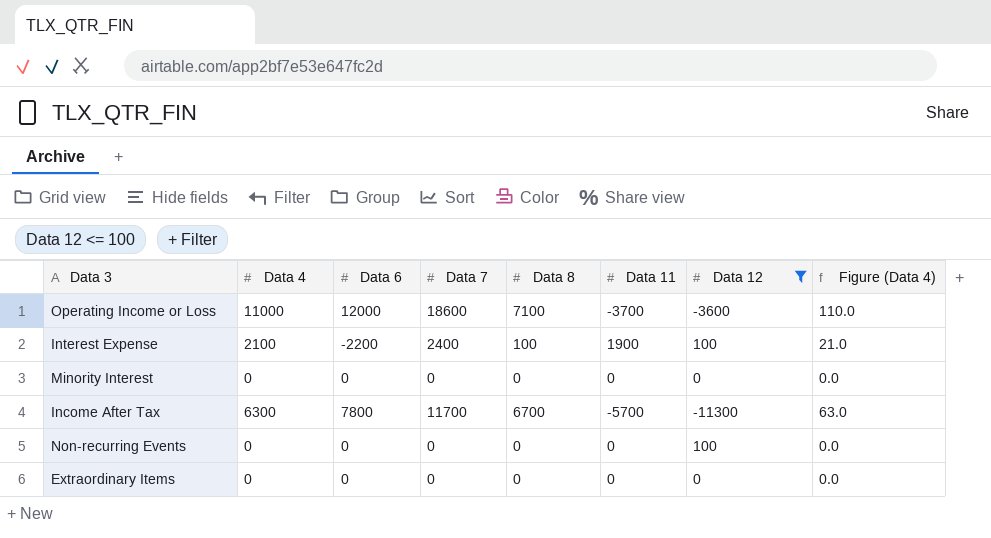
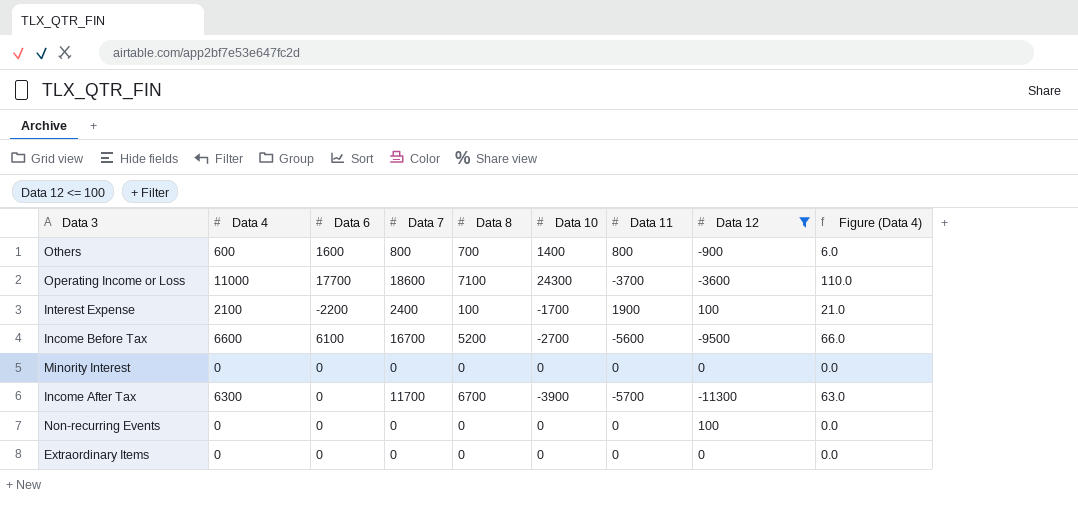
column Data 10 | position: none -> 6
row Others: none -> 600 | 1600 | 800 | 700 | 1400 | 800 | -900 | 6.0
Operating Income or Loss | Data 6: 12000 -> 17700
row Income Before Tax: none -> 6600 | 6100 | 16700 | 5200 | -2700 | -5600 | -9500 | 66.0
Income After Tax | Data 6: 7800 -> 0

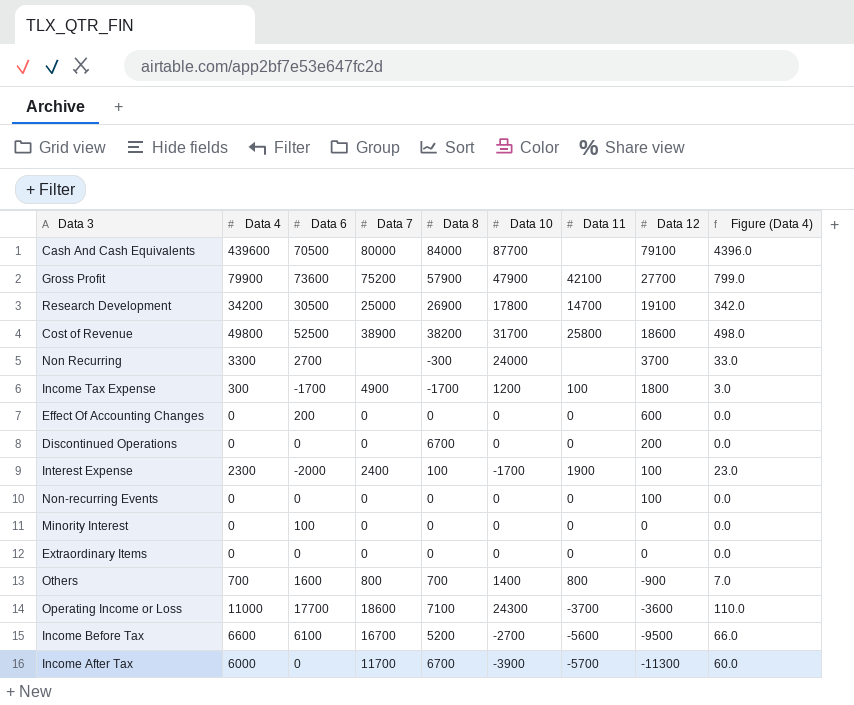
filter: Data 12 <= 100 -> none
row order: none -> Data 12 descending
Interest Expense | Data 4: 2100 -> 2300
Interest Expense | Data 6: -2200 -> -2000
Interest Expense | Figure (Data 4): 21.0 -> 23.0
Minority Interest | Data 6: 0 -> 100
Others | Data 4: 600 -> 700
Others | Figure (Data 4): 6.0 -> 7.0
Income After Tax | Data 4: 6300 -> 6000
Income After Tax | Figure (Data 4): 63.0 -> 60.0

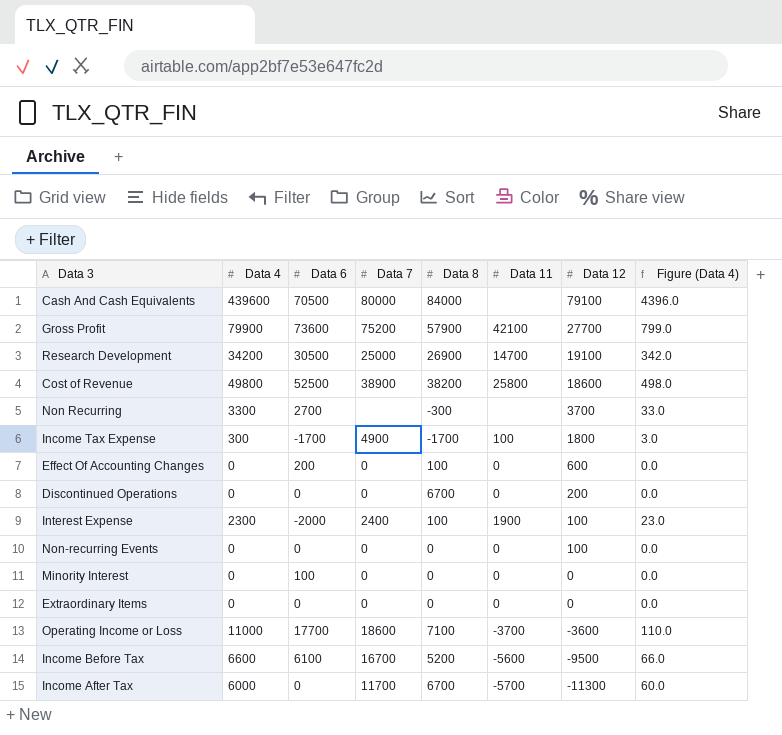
column Data 10 | position: 6 -> none
row Others: 700 | 1600 | 800 | 700 | 1400 | 800 | -900 | 7.0 -> none
Effect Of Accounting Changes | Data 8: 0 -> 100

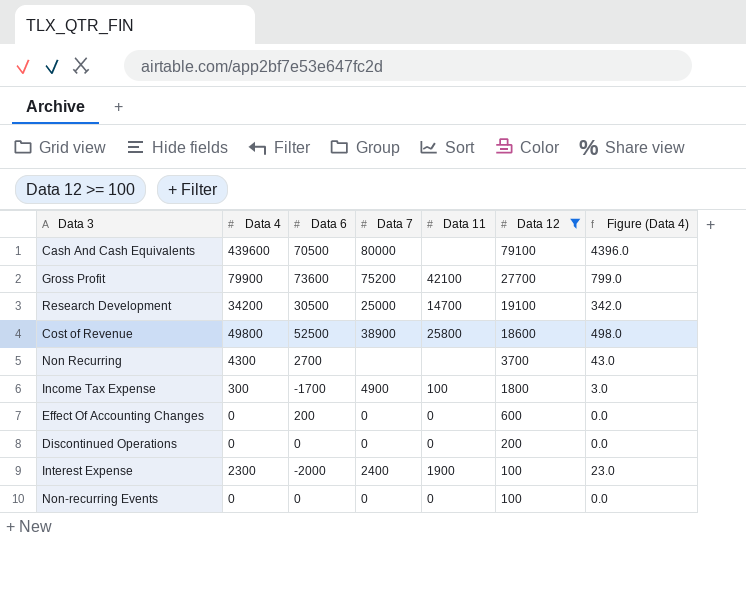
filter: none -> Data 12 >= 100
column Data 8 | position: 5 -> none
Non Recurring | Data 4: 3300 -> 4300
Non Recurring | Figure (Data 4): 33.0 -> 43.0

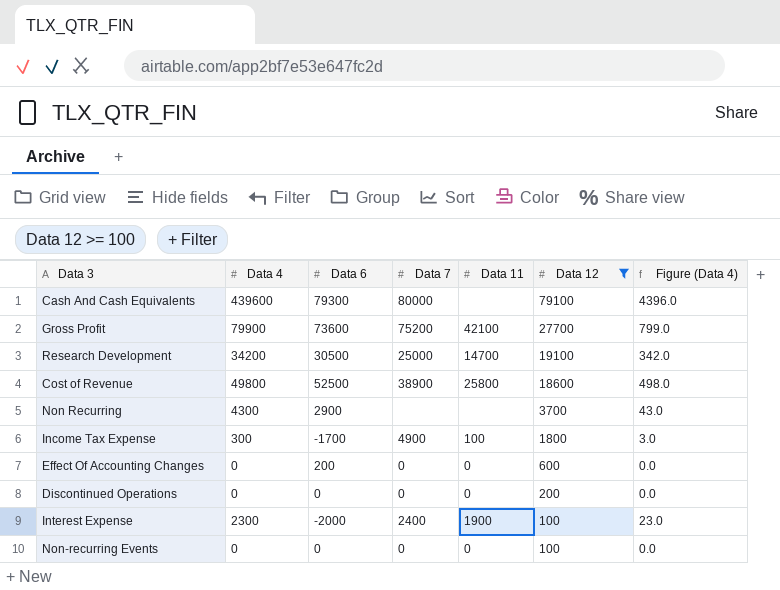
Cash And Cash Equivalents | Data 6: 70500 -> 79300
Non Recurring | Data 6: 2700 -> 2900

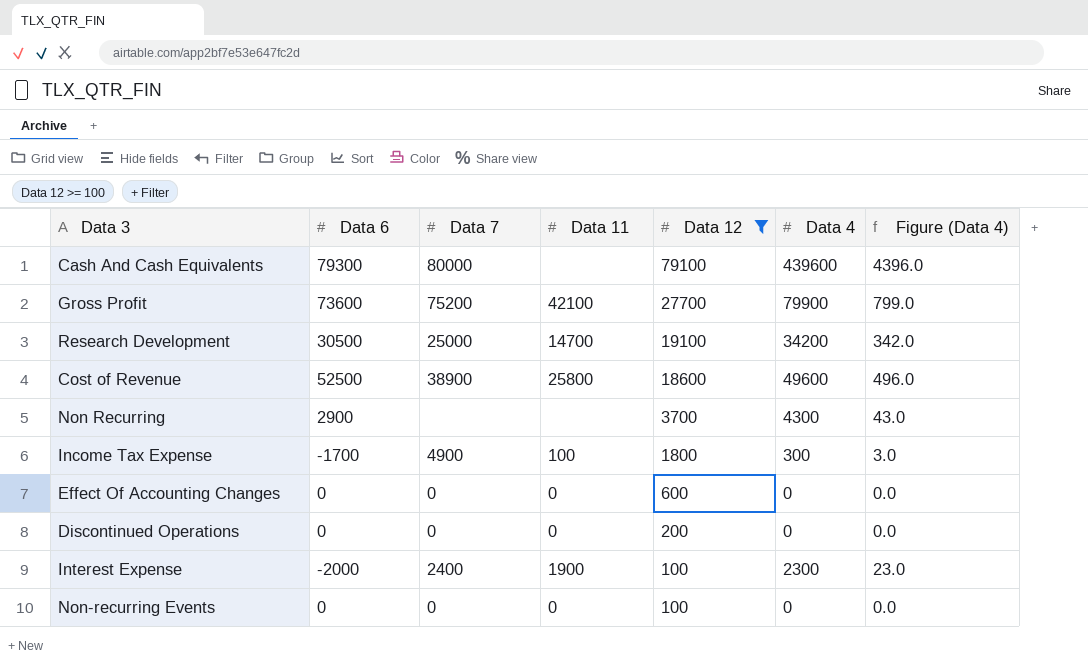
column Data 4 | position: 2 -> 6
Cost of Revenue | Data 4: 49800 -> 49600
Cost of Revenue | Figure (Data 4): 498.0 -> 496.0
Effect Of Accounting Changes | Data 6: 200 -> 0

